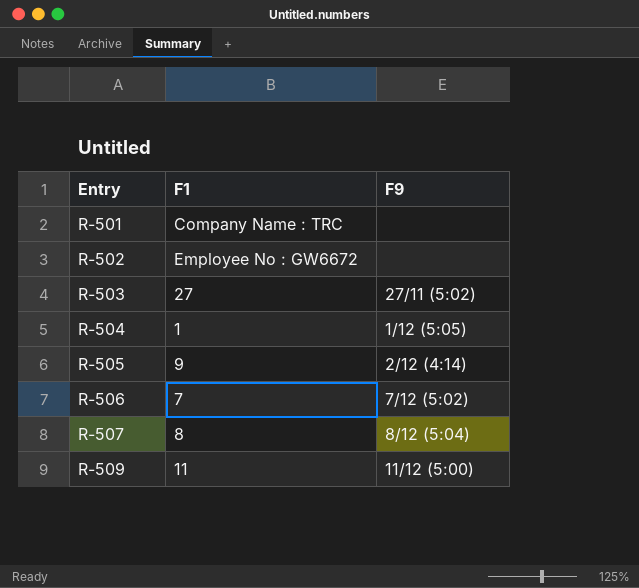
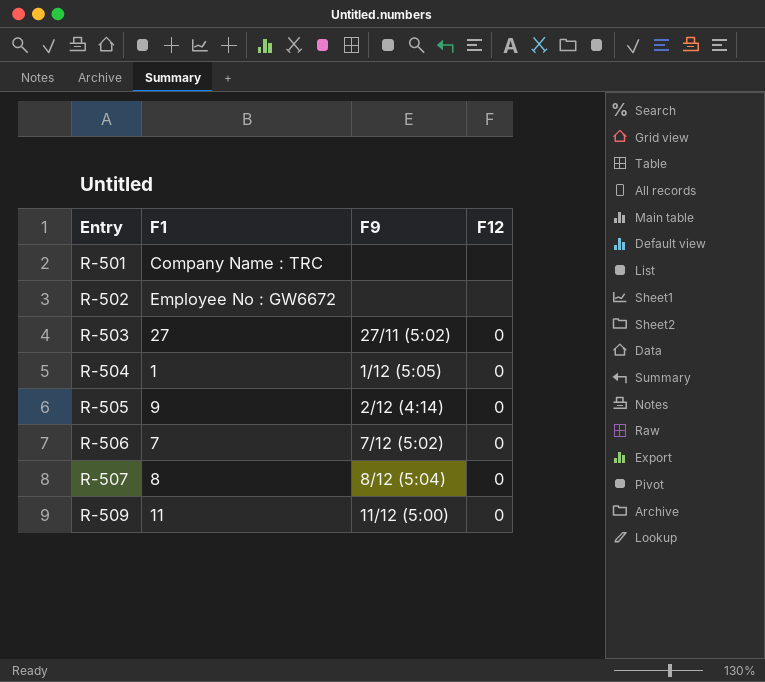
column F12 | position: none -> 4

